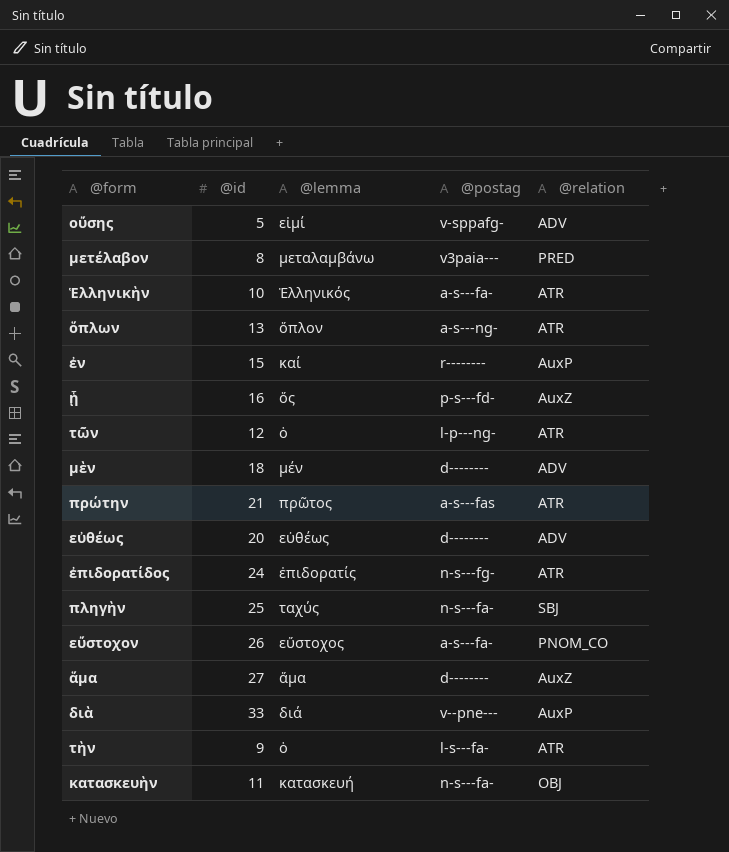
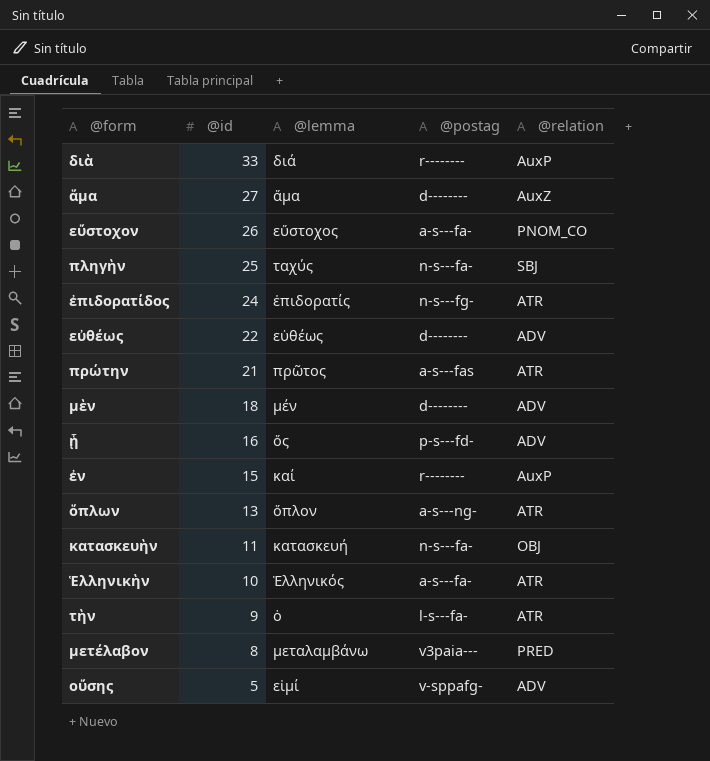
row order: none -> @id descending
row τῶν: 12 | ὁ | l-p---ng- | ATR -> none
διὰ | @postag: v--pne--- -> r--------
εὐθέως | @id: 20 -> 22
ᾗ | @relation: AuxZ -> ADV

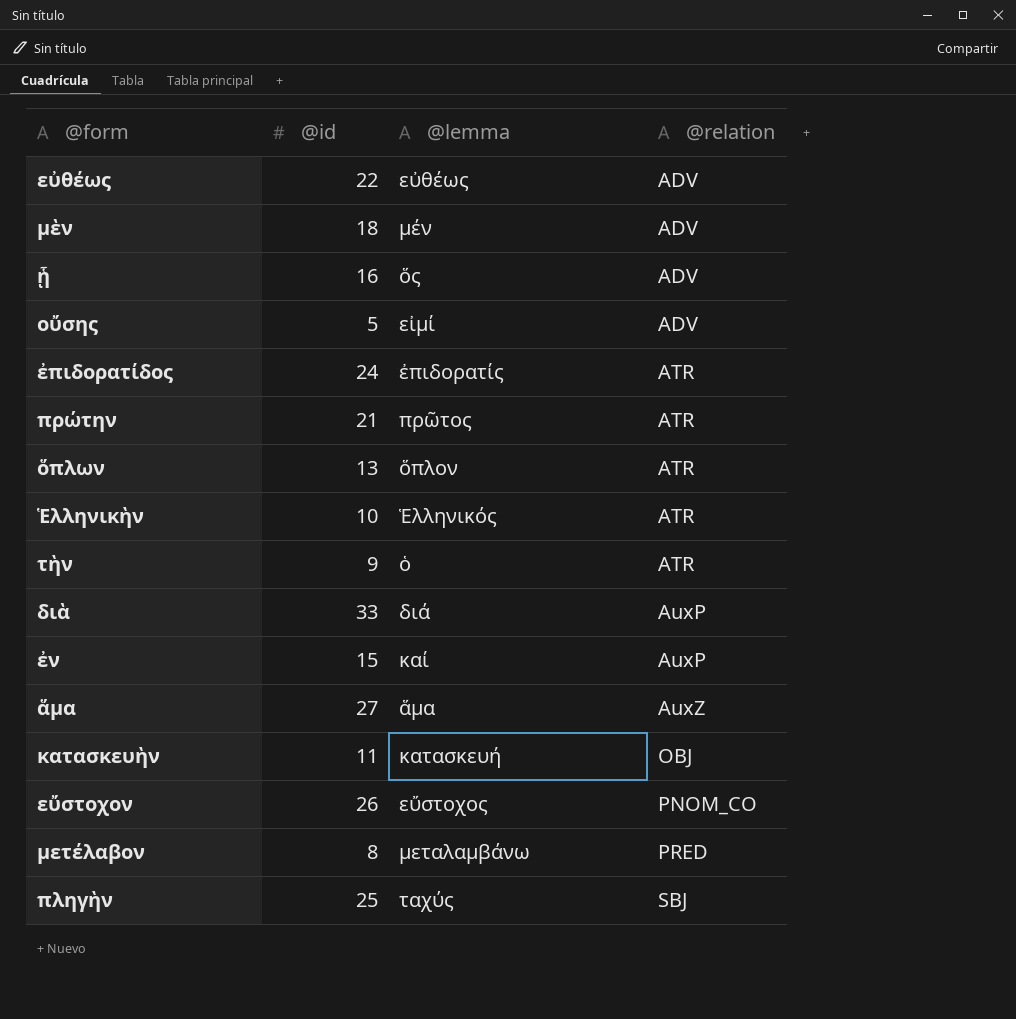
row order: @id descending -> @relation ascending
column @postag | position: 4 -> none

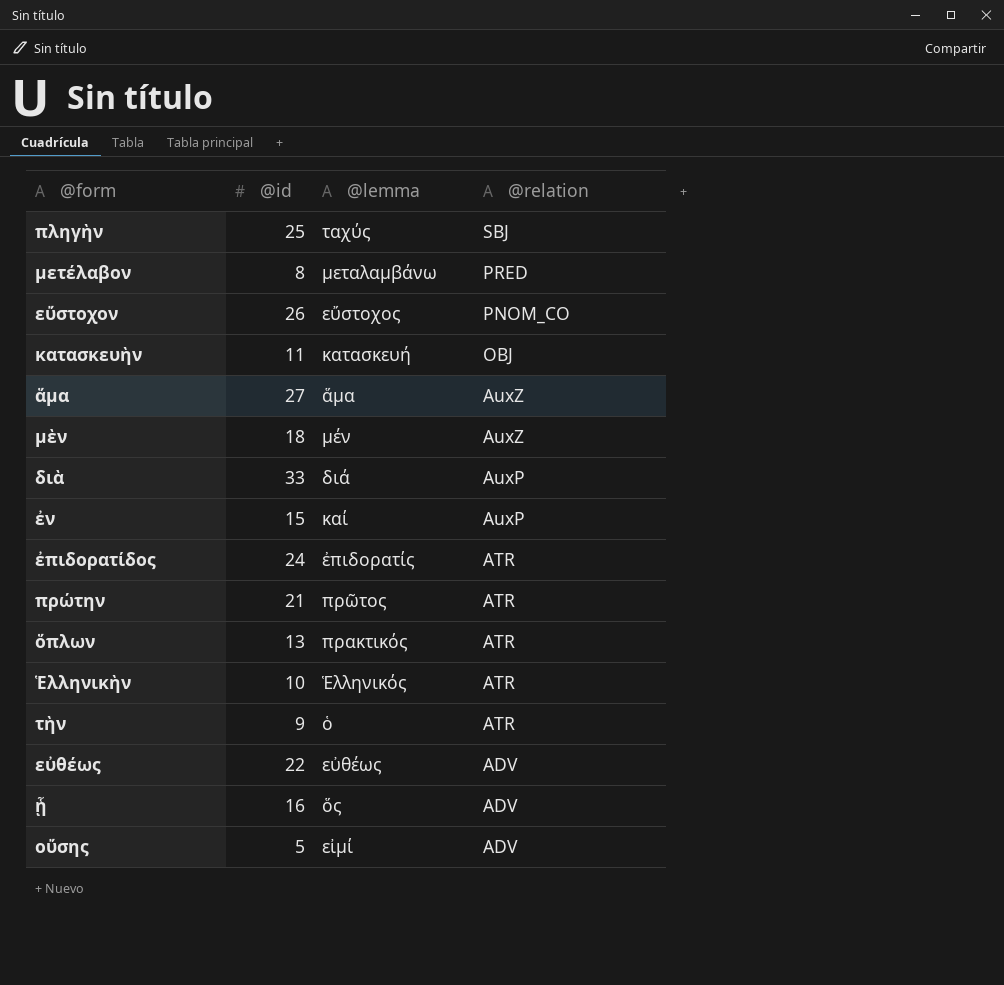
row order: @relation ascending -> @relation descending
μὲν | @relation: ADV -> AuxZ
ὅπλων | @lemma: ὅπλον -> πρακτικός

